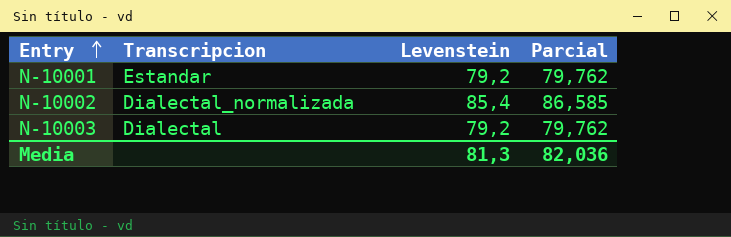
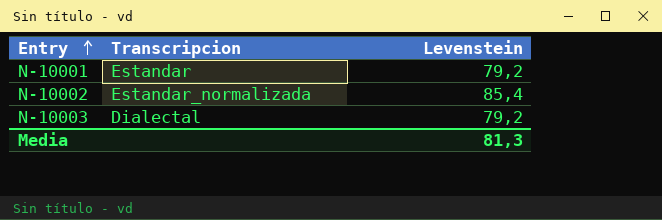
column Parcial | position: 4 -> none
N-10002 | Transcripcion: Dialectal_normalizada -> Estandar_normalizada

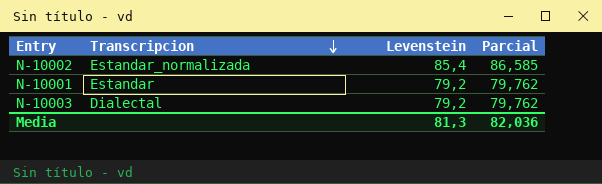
row order: Entry ascending -> Transcripcion descending
column Parcial | position: none -> 4

